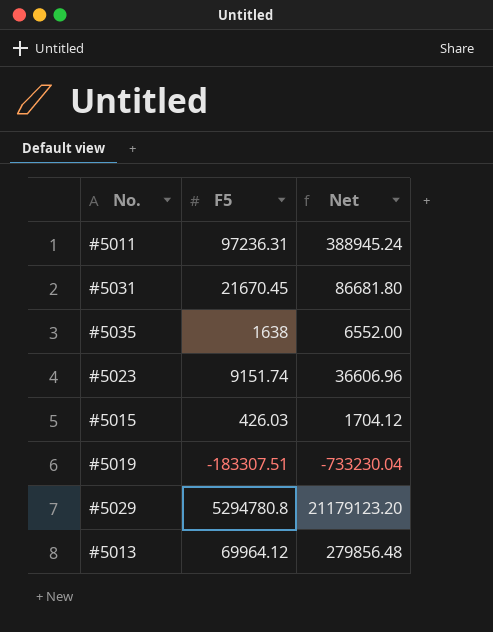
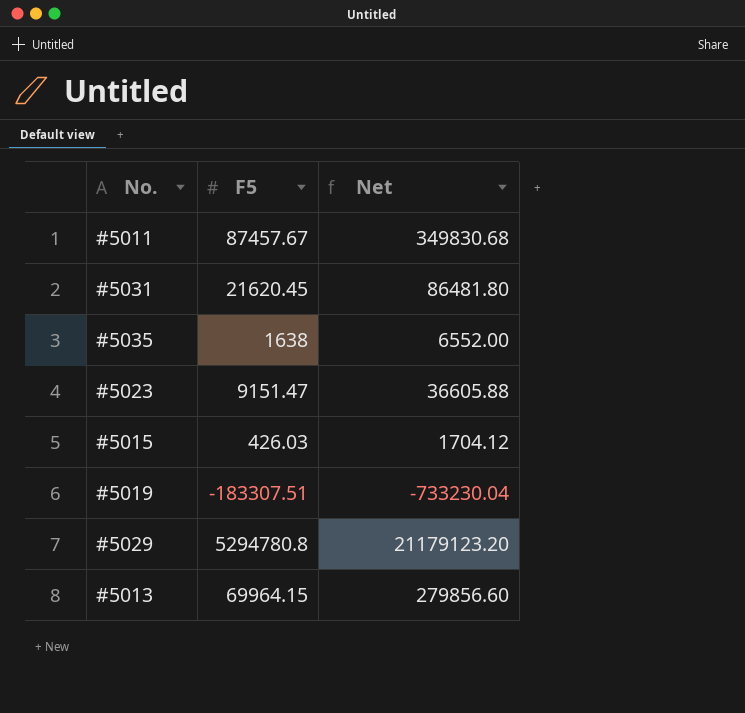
#5011 | F5: 97236.31 -> 87457.67
#5011 | Net: 388945.24 -> 349830.68
#5031 | F5: 21670.45 -> 21620.45
#5031 | Net: 86681.80 -> 86481.80
#5023 | F5: 9151.74 -> 9151.47
#5023 | Net: 36606.96 -> 36605.88
#5013 | F5: 69964.12 -> 69964.15
#5013 | Net: 279856.48 -> 279856.60

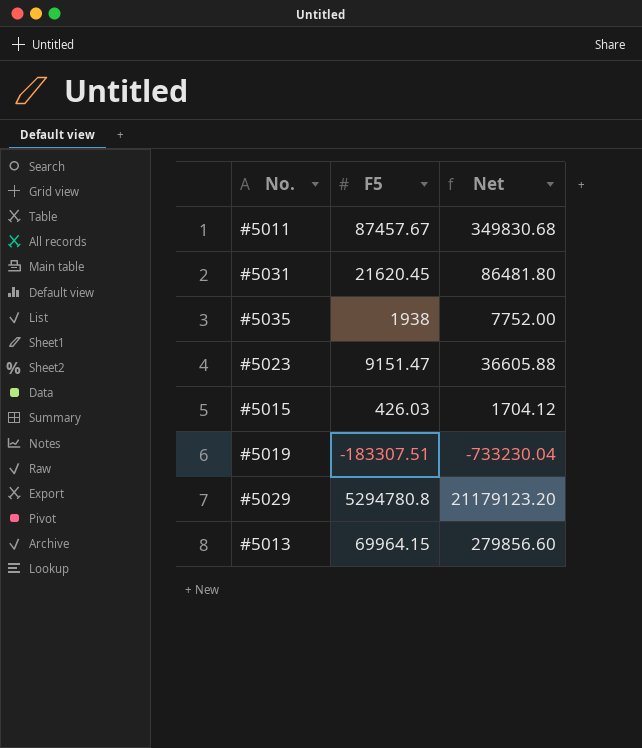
#5035 | F5: 1638 -> 1938
#5035 | Net: 6552.00 -> 7752.00

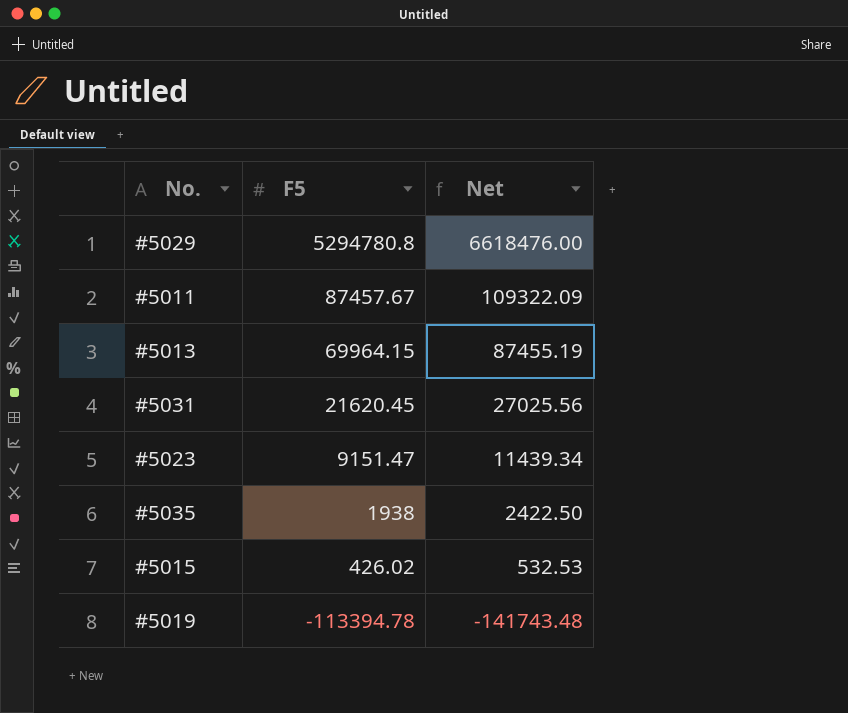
row order: none -> F5 descending
column Net | formula: [F5] * 4 -> [F5] * 1.25
#5015 | F5: 426.03 -> 426.02
#5019 | F5: -183307.51 -> -113394.78

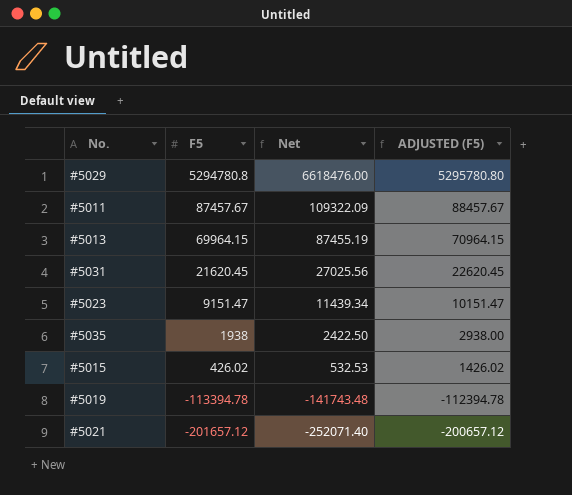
column ADJUSTED (F5) | formula: none -> [F5] + 1000
row #5021: none -> -201657.12 | -252071.40 | -200657.12

